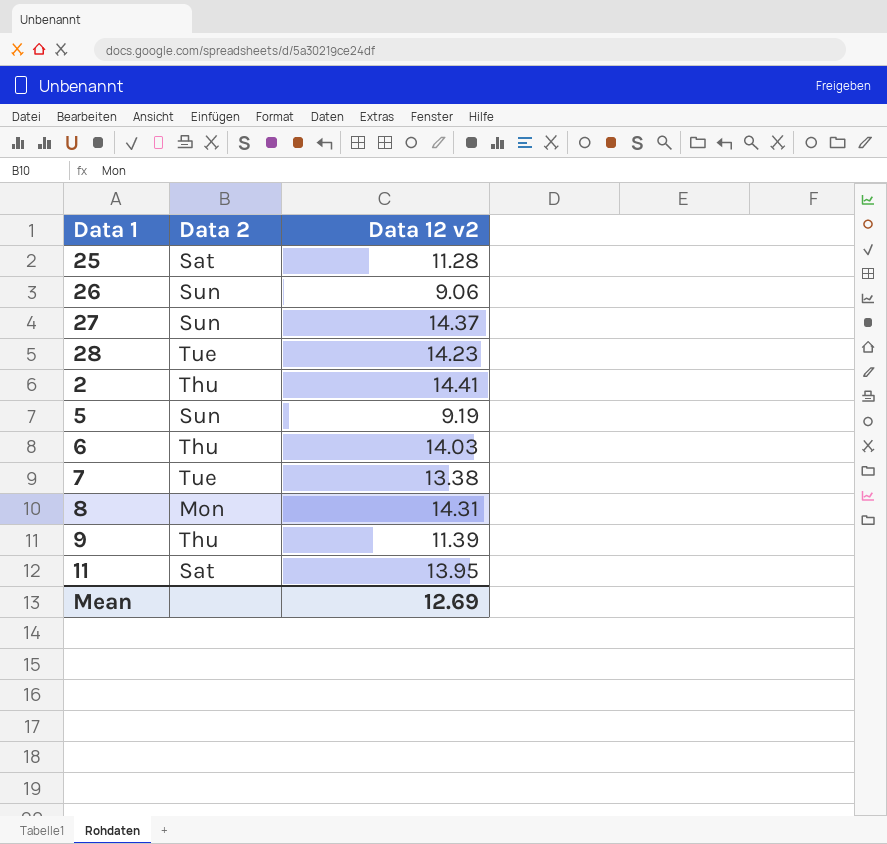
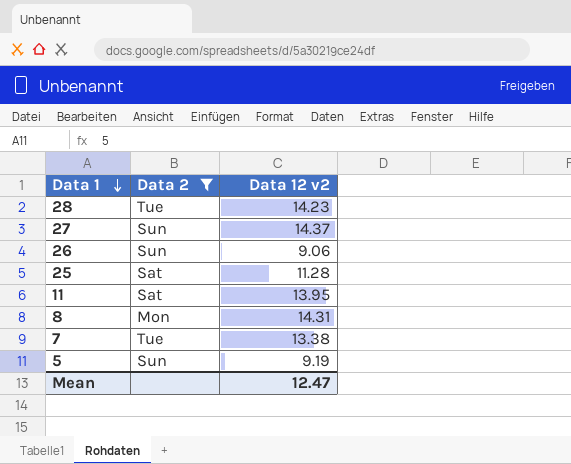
filter: none -> Data 2 != Thu
row order: none -> Data 1 descending
Mean | Data 12 v2: 12.69 -> 12.47

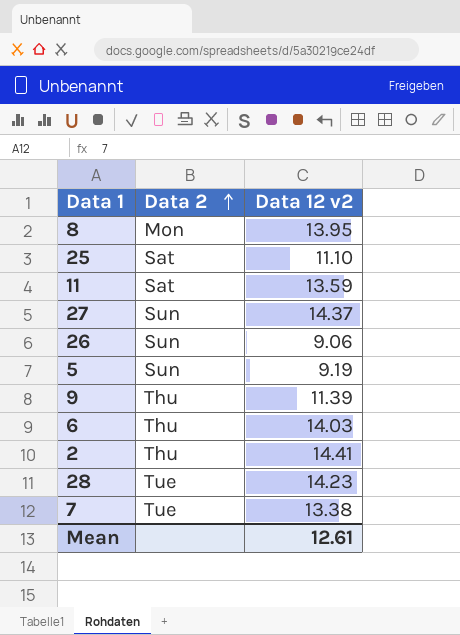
filter: Data 2 != Thu -> none
row order: Data 1 descending -> Data 2 ascending
8 | Data 12 v2: 14.31 -> 13.95
25 | Data 12 v2: 11.28 -> 11.10
11 | Data 12 v2: 13.95 -> 13.59
Mean | Data 12 v2: 12.47 -> 12.61

